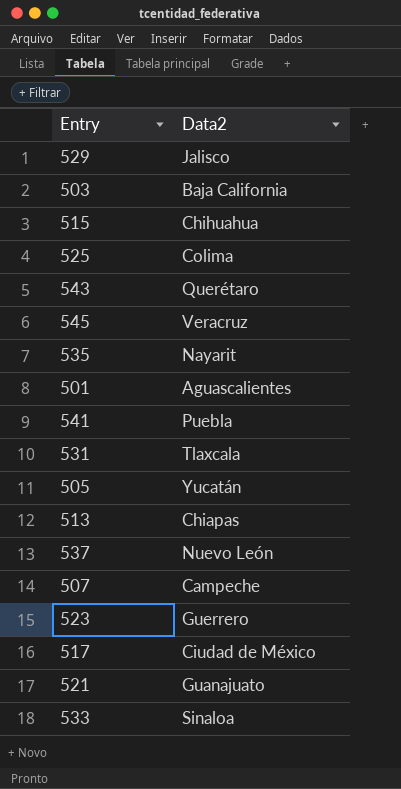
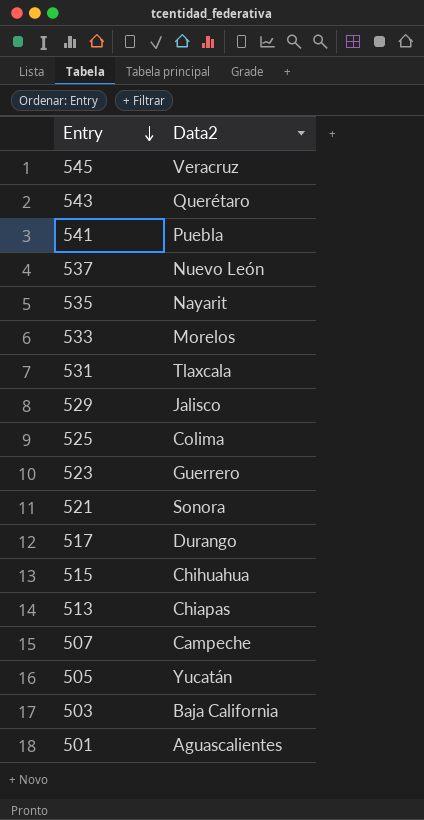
row order: none -> Entry descending
533 | Data2: Sinaloa -> Morelos
521 | Data2: Guanajuato -> Sonora
517 | Data2: Ciudad de México -> Durango

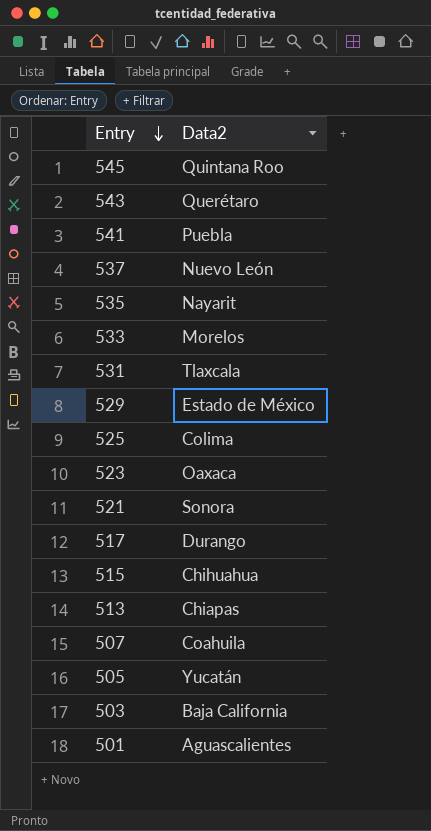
545 | Data2: Veracruz -> Quintana Roo
529 | Data2: Jalisco -> Estado de México
523 | Data2: Guerrero -> Oaxaca
507 | Data2: Campeche -> Coahuila

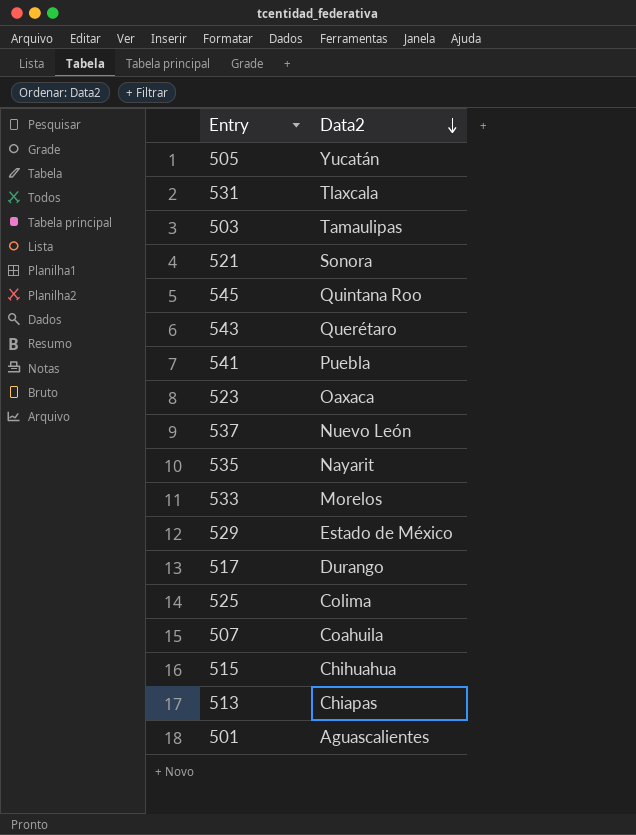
row order: Entry descending -> Data2 descending
503 | Data2: Baja California -> Tamaulipas

